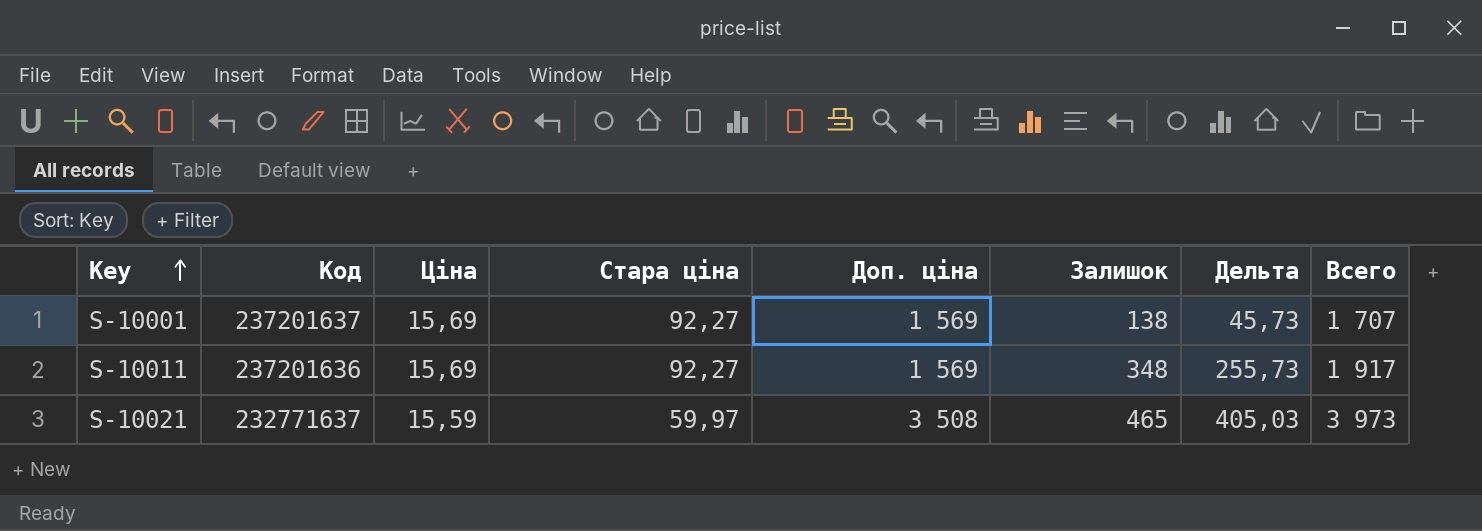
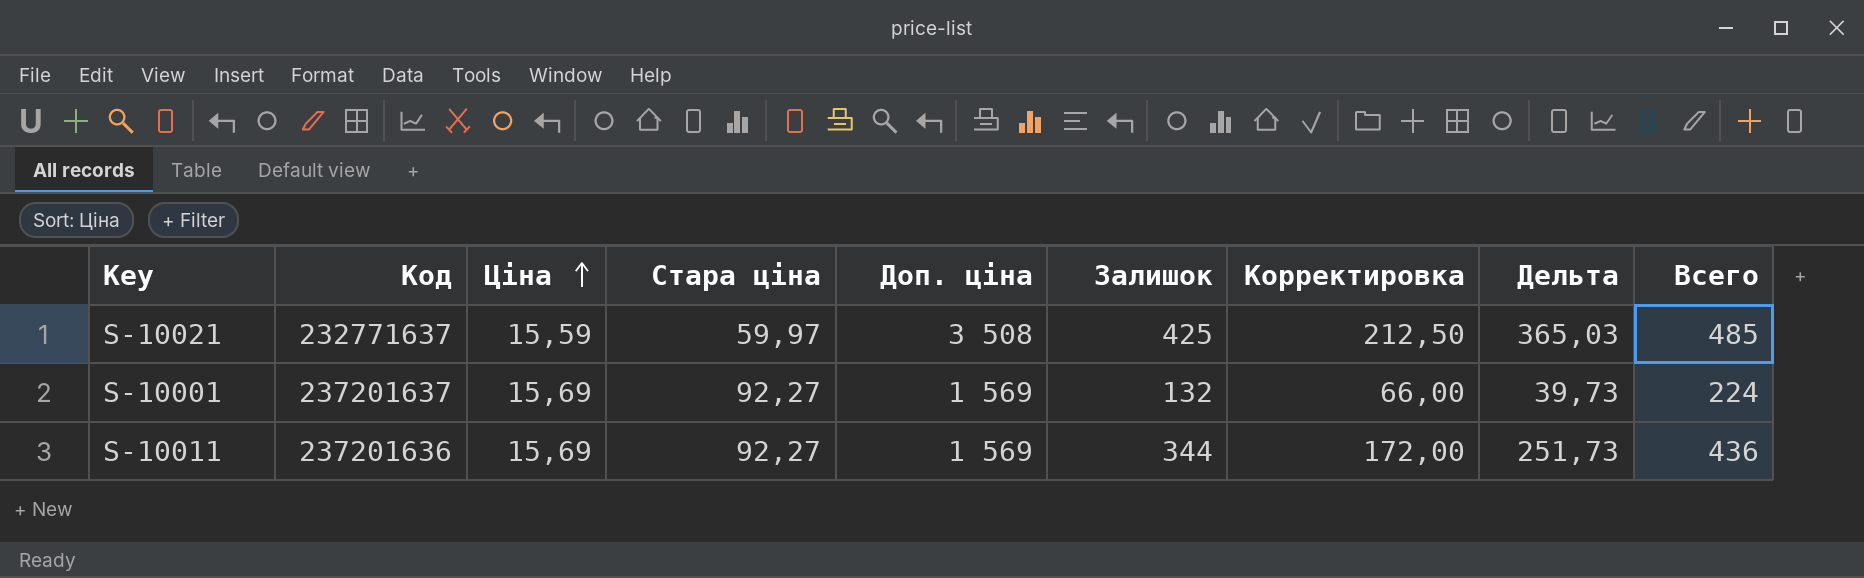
row order: Key ascending -> Ціна ascending
column Корректировка | formula: none -> [Залишок] * 0,5
column Всего | formula: [Доп. ціна] + [Залишок] -> [Стара ціна] + [Залишок]
S-10021 | Залишок: 465 -> 425
S-10021 | Дельта: 405,03 -> 365,03
S-10001 | Залишок: 138 -> 132
S-10001 | Дельта: 45,73 -> 39,73
S-10011 | Залишок: 348 -> 344
S-10011 | Дельта: 255,73 -> 251,73

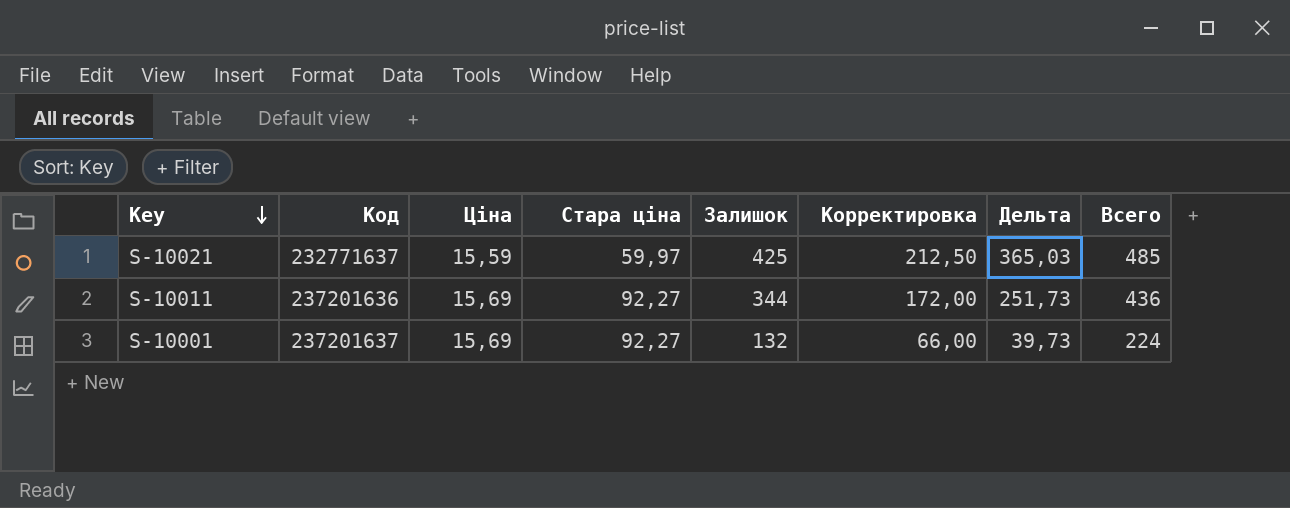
row order: Ціна ascending -> Key descending
column Доп. ціна | position: 5 -> none

